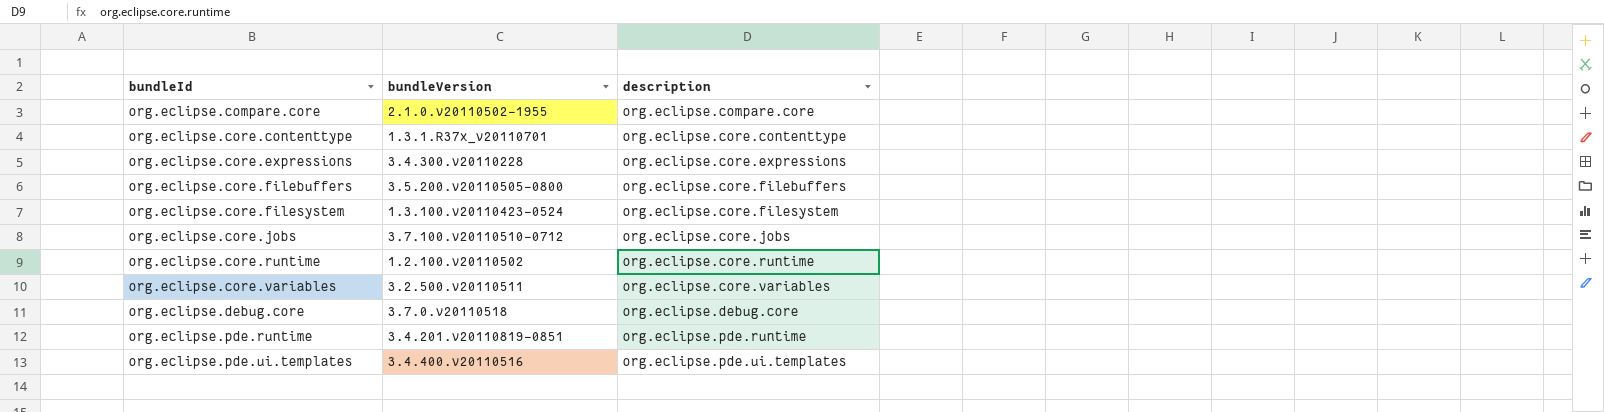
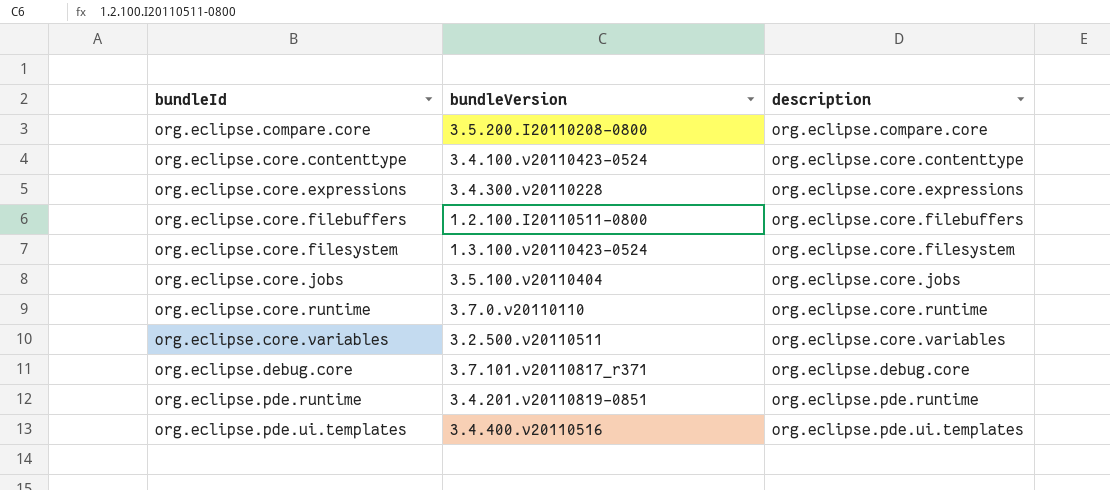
org.eclipse.compare.core | bundleVersion: 2.1.0.v20110502-1955 -> 3.5.200.I20110208-0800
org.eclipse.core.contenttype | bundleVersion: 1.3.1.R37x_v20110701 -> 3.4.100.v20110423-0524
org.eclipse.core.filebuffers | bundleVersion: 3.5.200.v20110505-0800 -> 1.2.100.I20110511-0800
org.eclipse.core.jobs | bundleVersion: 3.7.100.v20110510-0712 -> 3.5.100.v20110404
org.eclipse.core.runtime | bundleVersion: 1.2.100.v20110502 -> 3.7.0.v20110110
org.eclipse.debug.core | bundleVersion: 3.7.0.v20110518 -> 3.7.101.v20110817_r371

